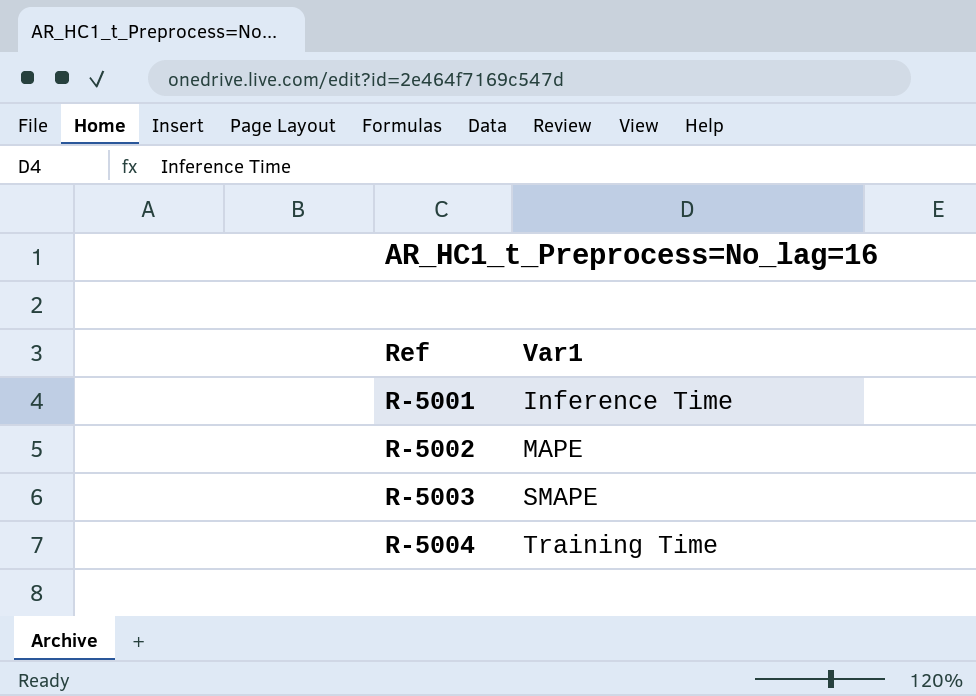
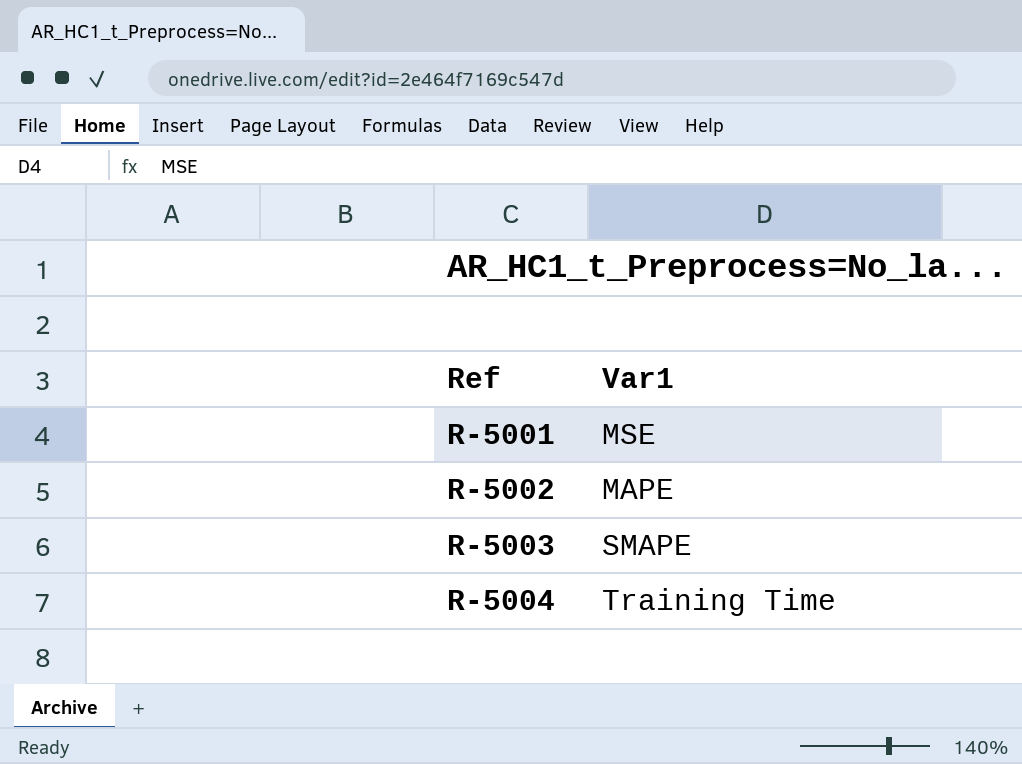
R-5001 | Var1: Inference Time -> MSE

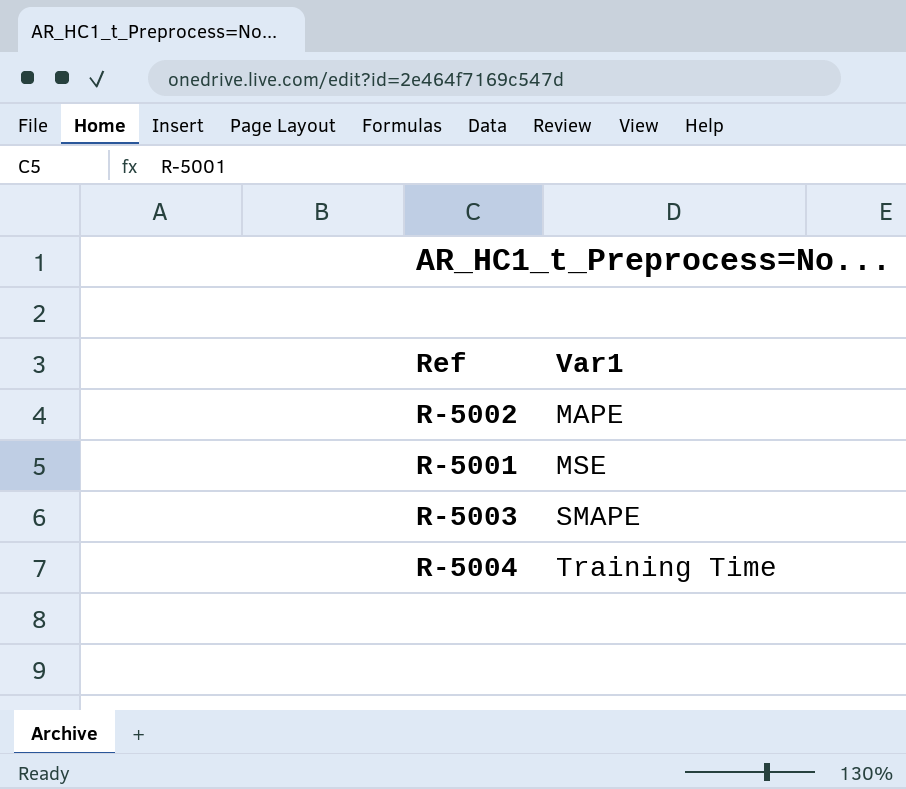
row order: Ref ascending -> Var1 ascending

